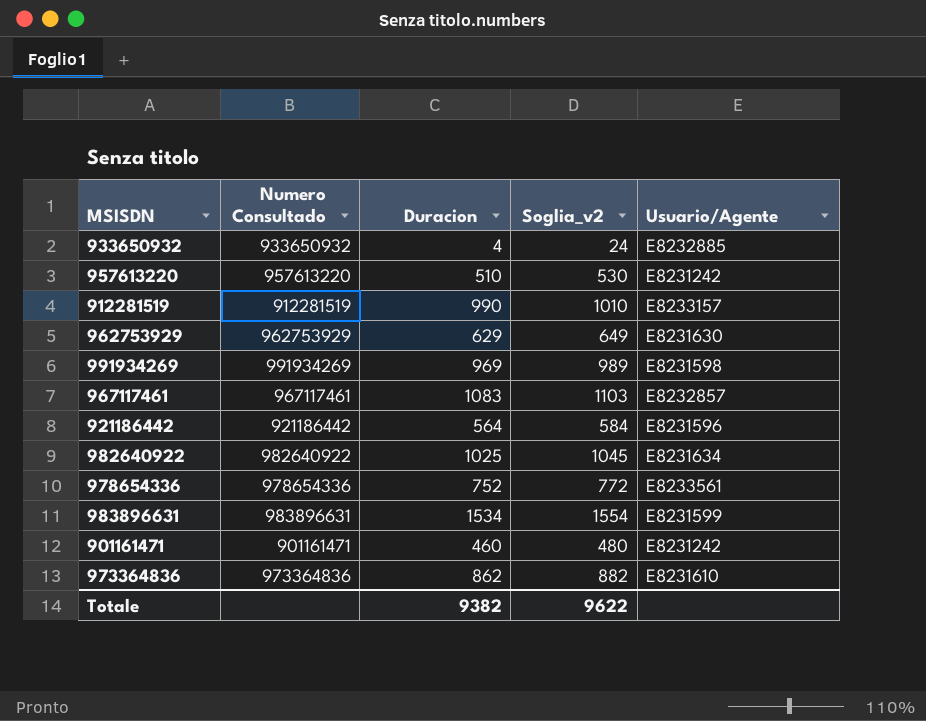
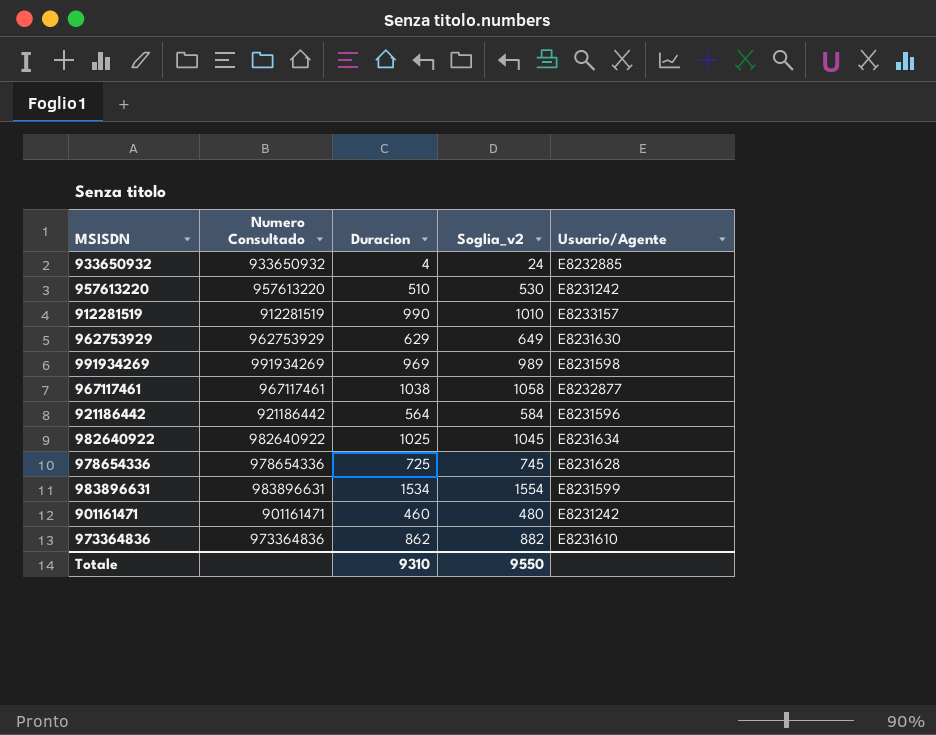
967117461 | Duracion: 1083 -> 1038
967117461 | Soglia_v2: 1103 -> 1058
967117461 | Usuario/Agente: E8232857 -> E8232877
978654336 | Duracion: 752 -> 725
978654336 | Soglia_v2: 772 -> 745
978654336 | Usuario/Agente: E8233561 -> E8231628
Totale | Duracion: 9382 -> 9310
Totale | Soglia_v2: 9622 -> 9550

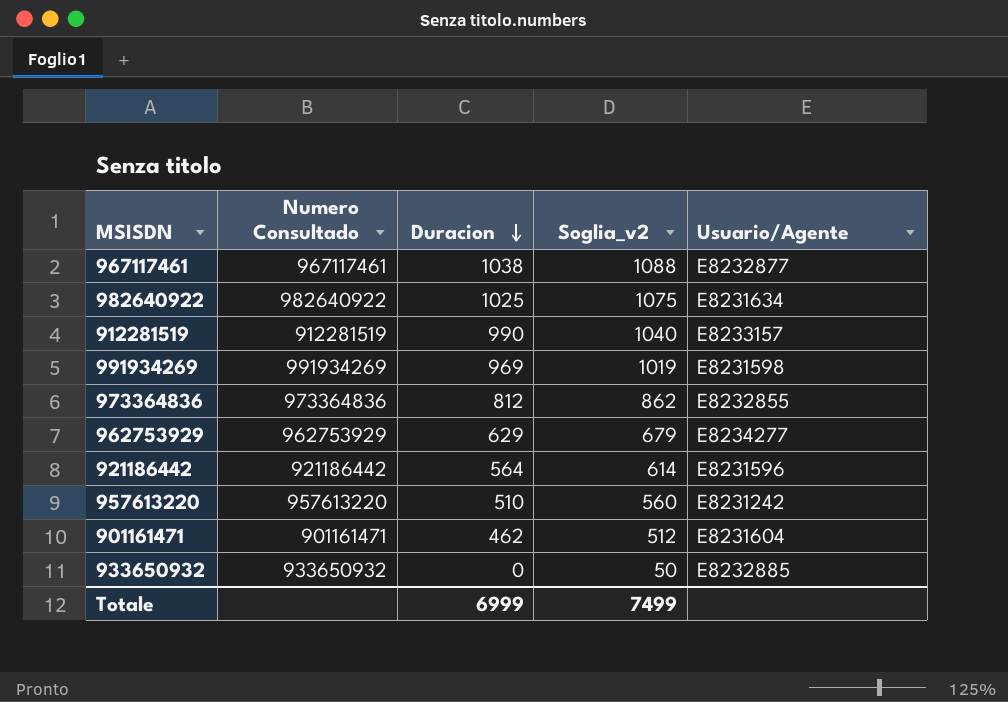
row order: none -> Duracion descending
column Soglia_v2 | formula: [Duracion] + 20 -> [Duracion] + 50
row 978654336: 978654336 | 725 | 745 | E8231628 -> none
row 983896631: 983896631 | 1534 | 1554 | E8231599 -> none
973364836 | Duracion: 862 -> 812
973364836 | Usuario/Agente: E8231610 -> E8232855
962753929 | Usuario/Agente: E8231630 -> E8234277
901161471 | Duracion: 460 -> 462
901161471 | Usuario/Agente: E8231242 -> E8231604
933650932 | Duracion: 4 -> 0
Totale | Duracion: 9310 -> 6999
Totale | Soglia_v2: 9550 -> 7499

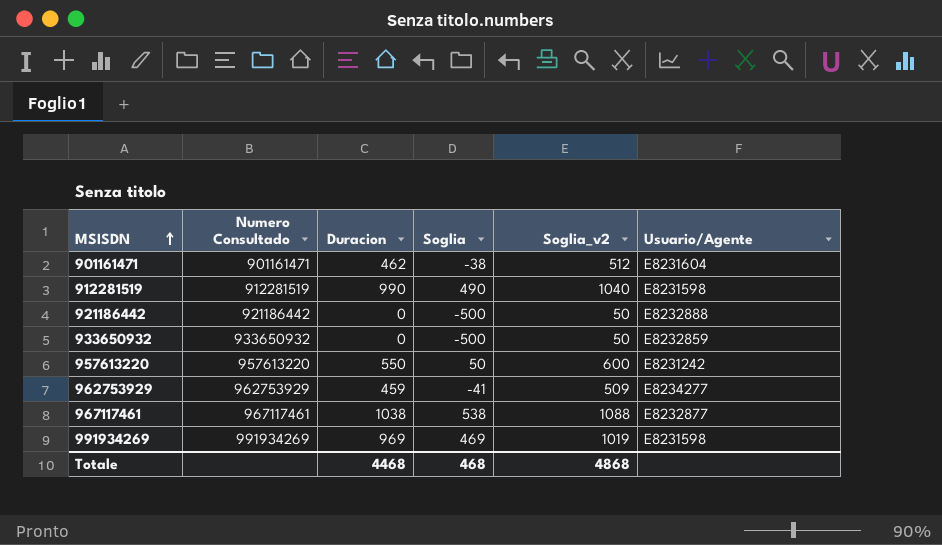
row order: Duracion descending -> MSISDN ascending
column Soglia | formula: none -> [Duracion] - 500
row 982640922: 982640922 | 1025 | 1075 | E8231634 -> none
row 973364836: 973364836 | 812 | 862 | E8232855 -> none
912281519 | Usuario/Agente: E8233157 -> E8231598
921186442 | Duracion: 564 -> 0
921186442 | Soglia_v2: 614 -> 50
921186442 | Usuario/Agente: E8231596 -> E8232888
933650932 | Usuario/Agente: E8232885 -> E8232859
957613220 | Duracion: 510 -> 550
957613220 | Soglia_v2: 560 -> 600
962753929 | Duracion: 629 -> 459
962753929 | Soglia_v2: 679 -> 509
Totale | Duracion: 6999 -> 4468
Totale | Soglia_v2: 7499 -> 4868

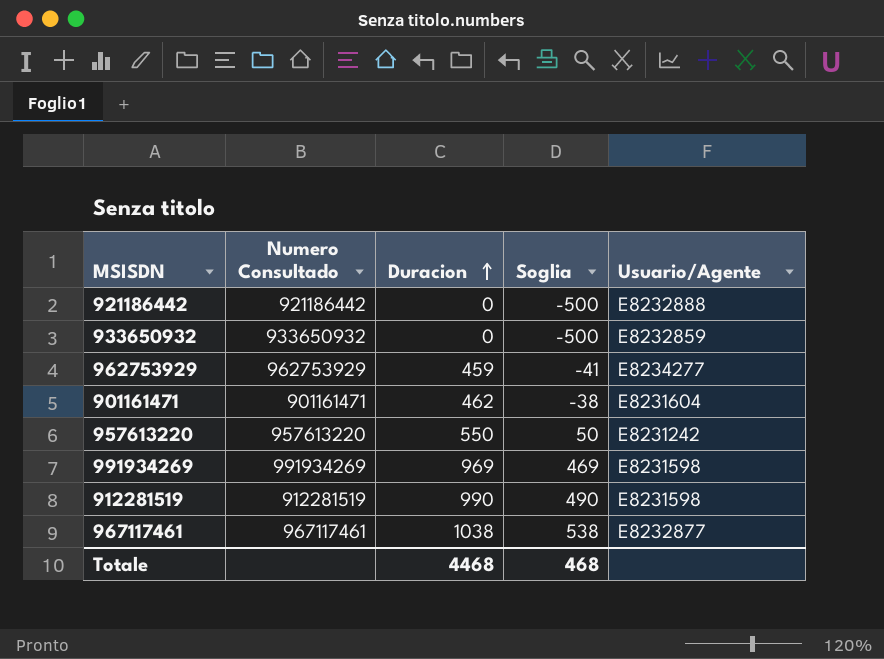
row order: MSISDN ascending -> Duracion ascending
column Soglia_v2 | formula: [Duracion] + 50 -> none

